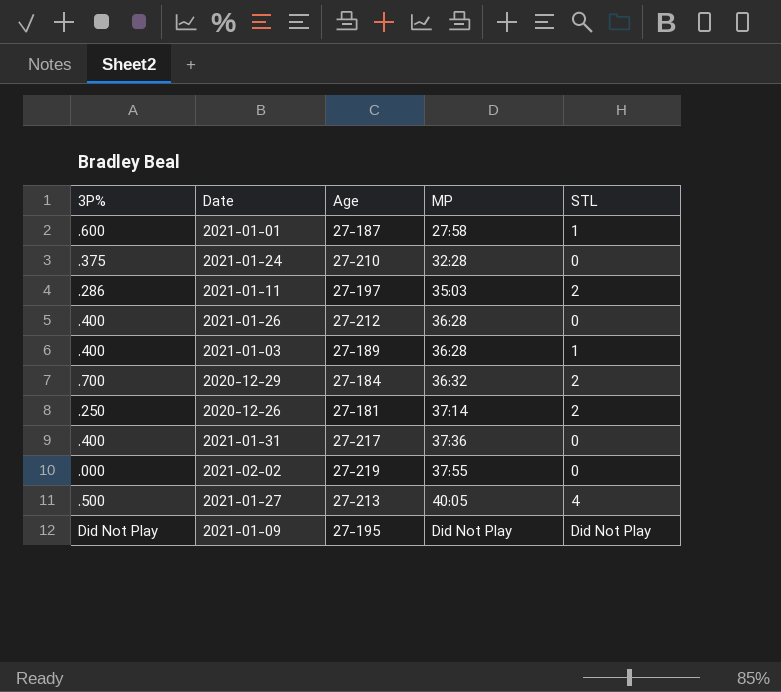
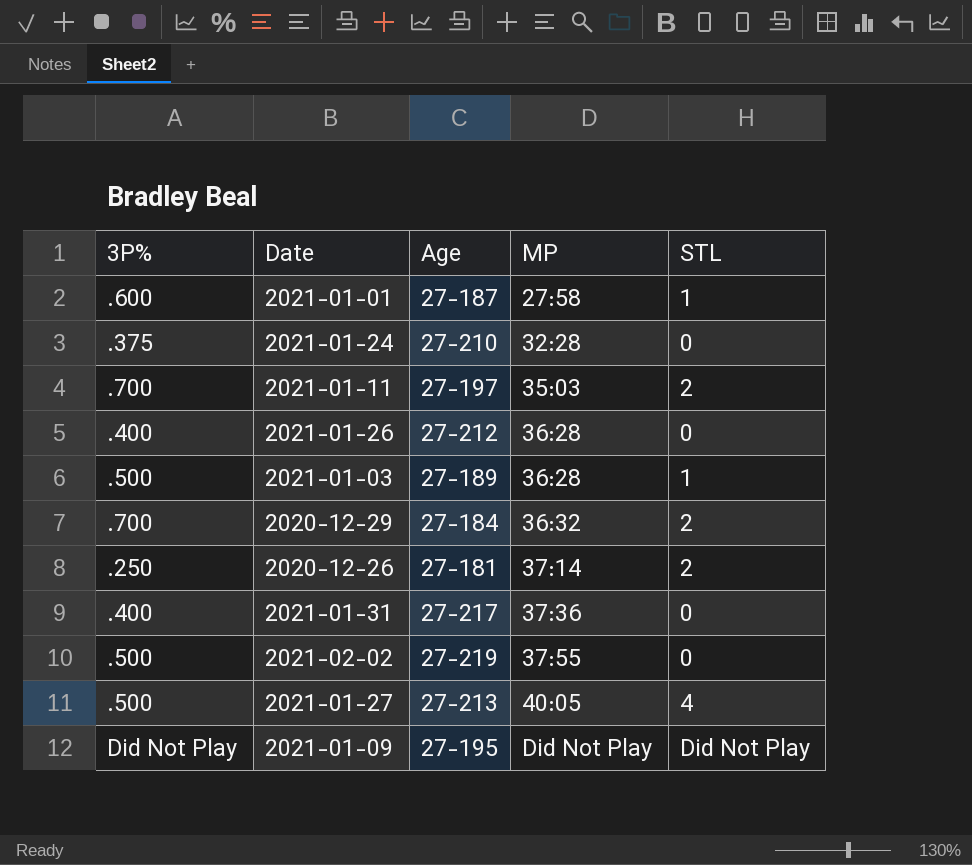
2021-01-11 | 3P%: .286 -> .700
2021-01-03 | 3P%: .400 -> .500
2021-02-02 | 3P%: .000 -> .500

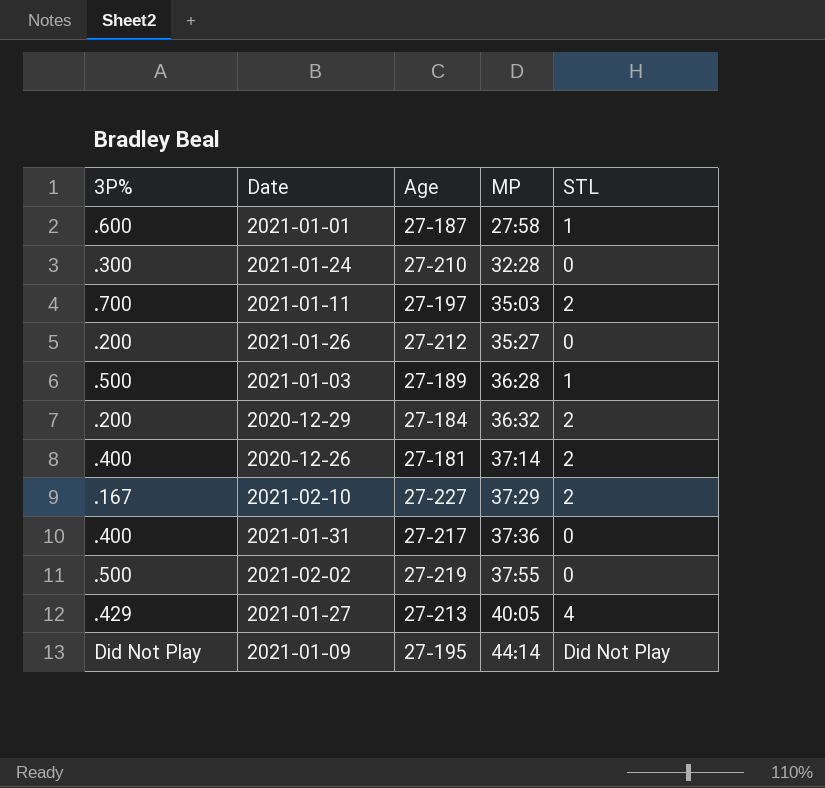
2021-01-24 | 3P%: .375 -> .300
2021-01-26 | 3P%: .400 -> .200
2021-01-26 | MP: 36:28 -> 35:27
2020-12-29 | 3P%: .700 -> .200
2020-12-26 | 3P%: .250 -> .400
row 2021-02-10: none -> .167 | 27-227 | 37:29 | 2
2021-01-27 | 3P%: .500 -> .429
2021-01-09 | MP: Did Not Play -> 44:14

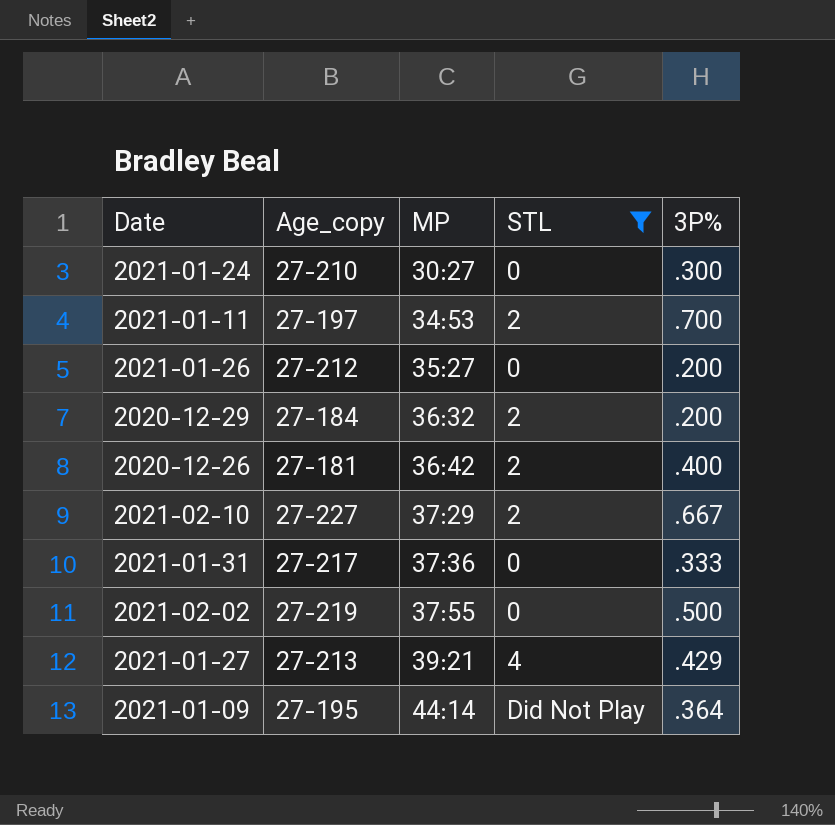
filter: none -> STL != 1
column name: Age -> Age_copy
column 3P% | position: 1 -> 5
2021-01-24 | MP: 32:28 -> 30:27
2021-01-11 | MP: 35:03 -> 34:53
2020-12-26 | MP: 37:14 -> 36:42
2021-02-10 | 3P%: .167 -> .667
2021-01-31 | 3P%: .400 -> .333
2021-01-27 | MP: 40:05 -> 39:21
2021-01-09 | 3P%: Did Not Play -> .364

